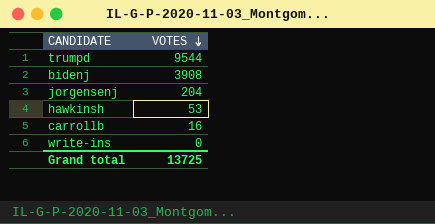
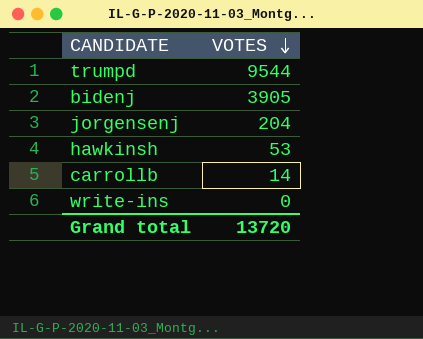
bidenj | VOTES: 3908 -> 3905
carrollb | VOTES: 16 -> 14
Grand total | VOTES: 13725 -> 13720

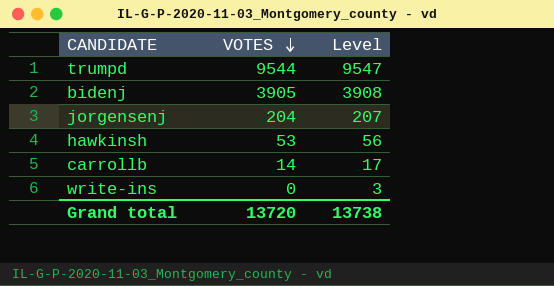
column Level | formula: none -> [VOTES] + 3

